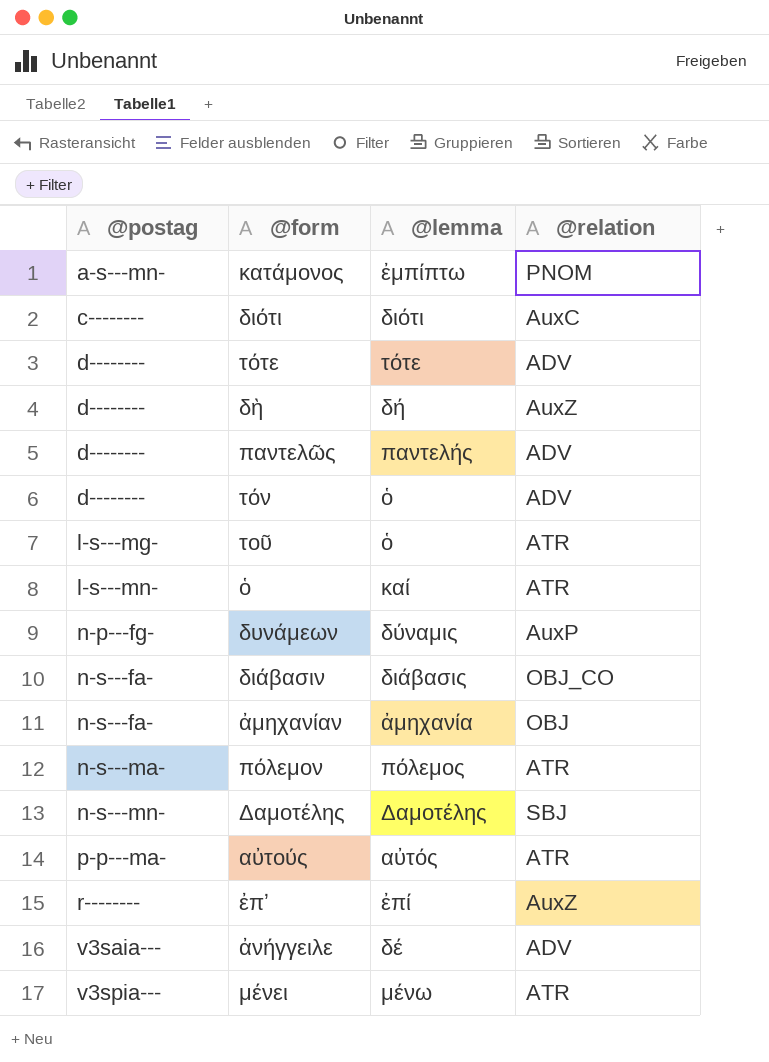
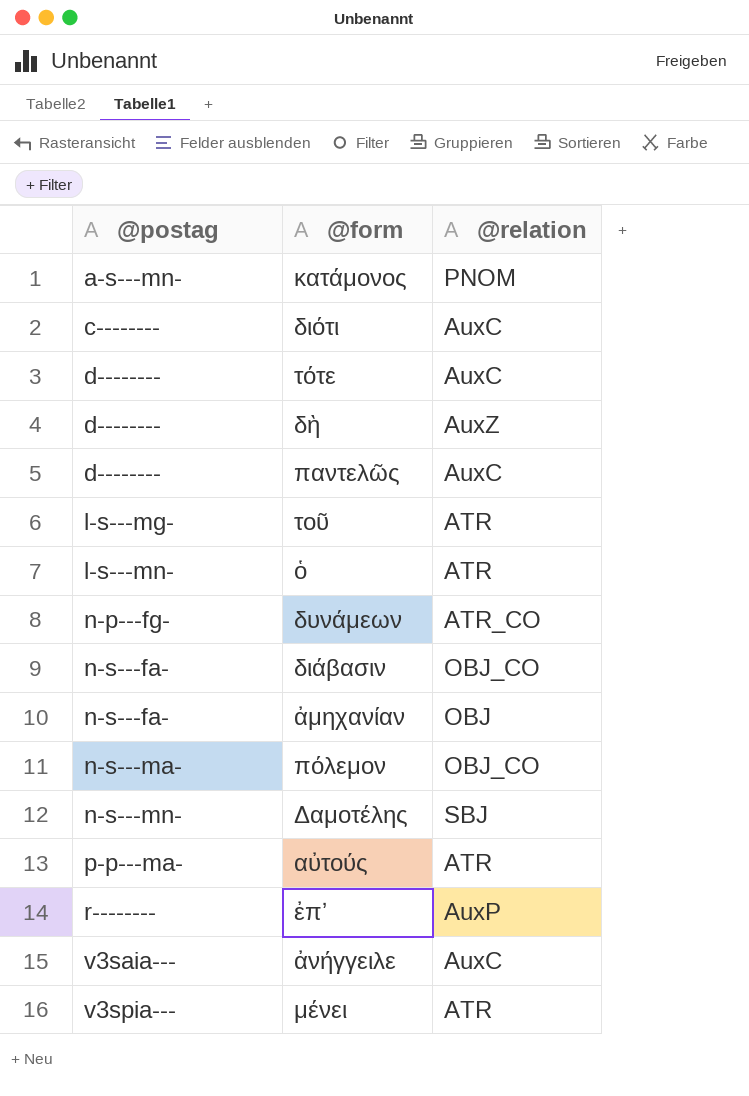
column @lemma | position: 3 -> none
row τόν: d-------- | ὁ | ADV -> none
τότε | @relation: ADV -> AuxC
παντελῶς | @relation: ADV -> AuxC
δυνάμεων | @relation: AuxP -> ATR_CO
πόλεμον | @relation: ATR -> OBJ_CO
ἐπʼ | @relation: AuxZ -> AuxP
ἀνήγγειλε | @relation: ADV -> AuxC

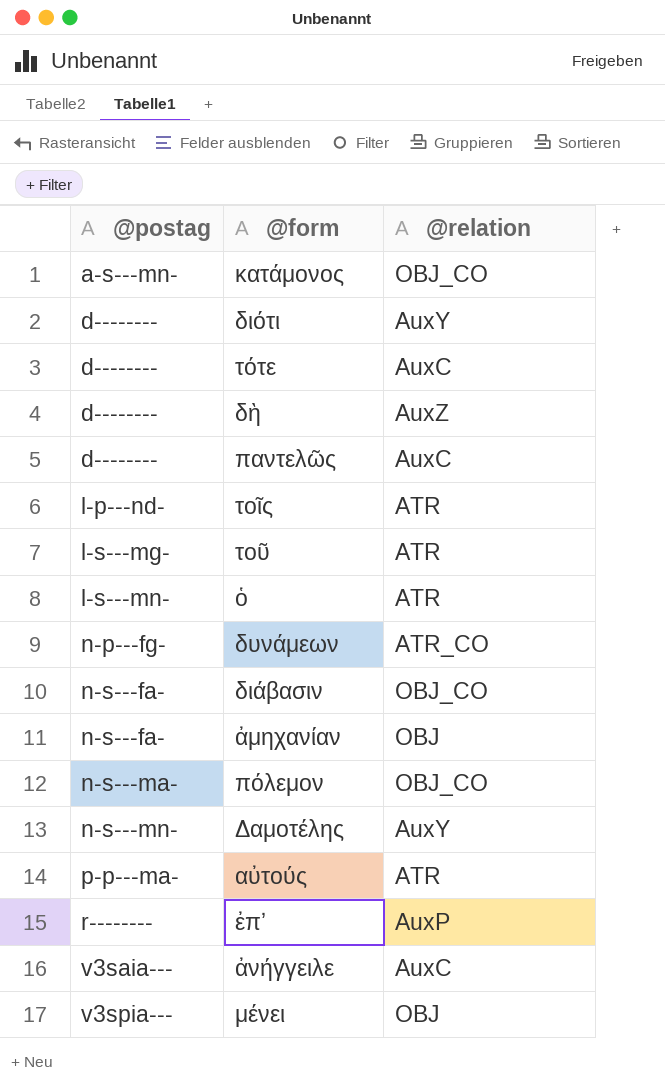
κατάμονος | @relation: PNOM -> OBJ_CO
διότι | @postag: c-------- -> d--------
διότι | @relation: AuxC -> AuxY
row τοῖς: none -> l-p---nd- | ATR
Δαμοτέλης | @relation: SBJ -> AuxY
μένει | @relation: ATR -> OBJ

